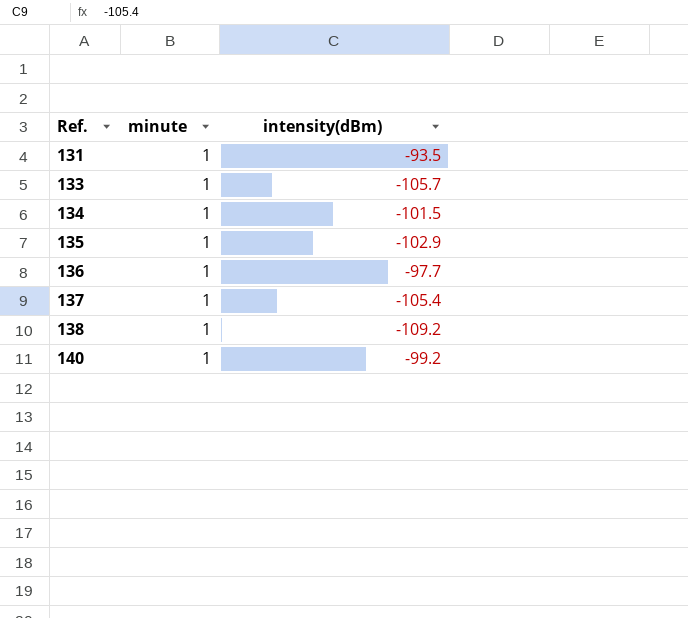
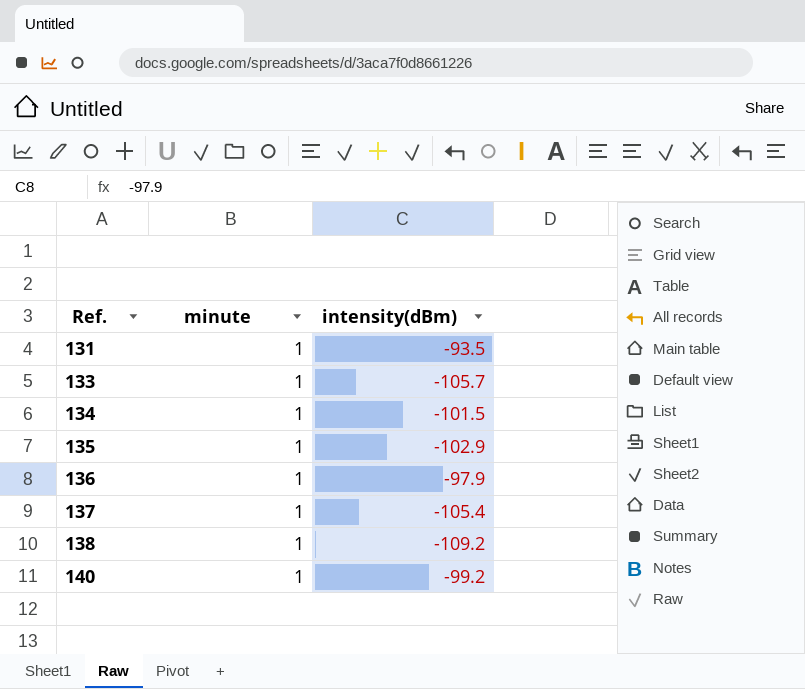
136 | intensity(dBm): -97.7 -> -97.9

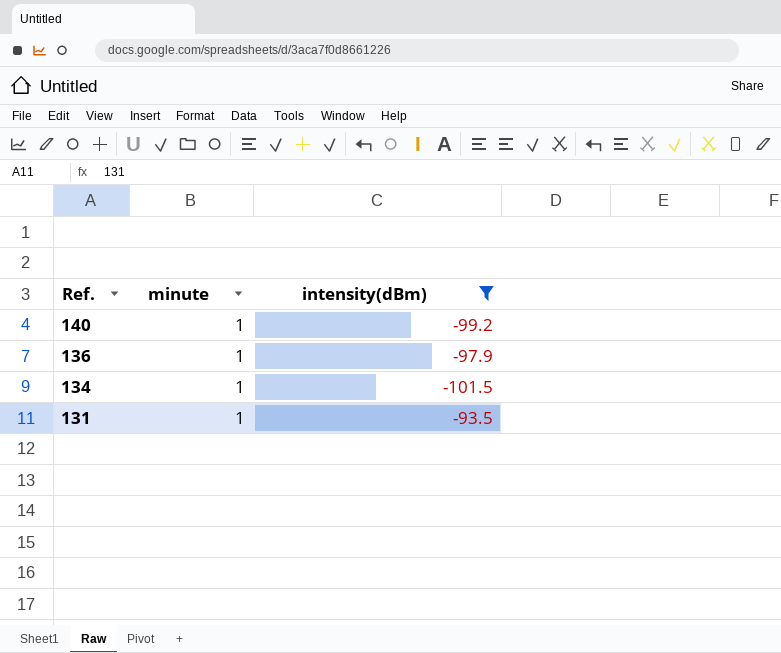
filter: none -> intensity(dBm) >= -101.5
row order: Ref. ascending -> Ref. descending

